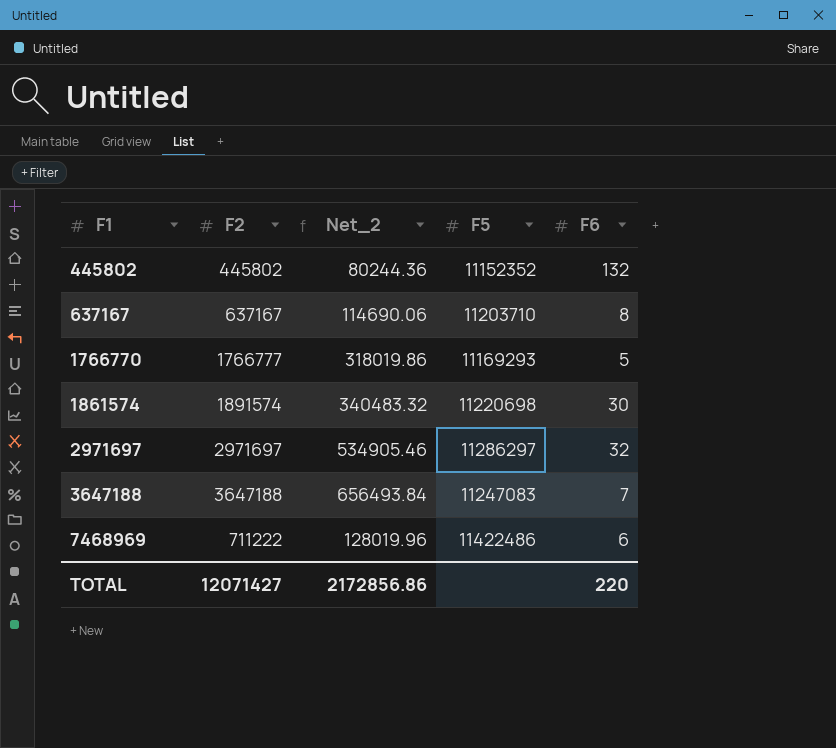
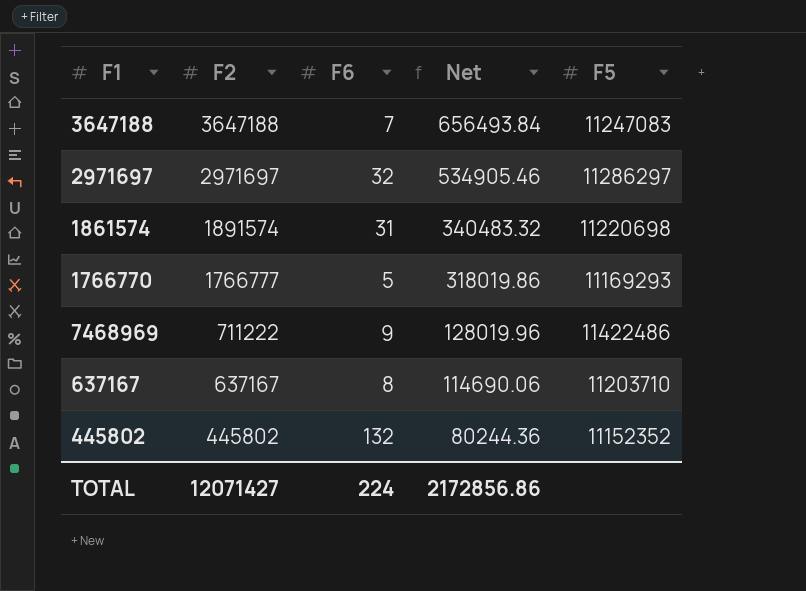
row order: F1 ascending -> F2 descending
column F6 | position: 5 -> 3
column name: Net_2 -> Net
1861574 | F6: 30 -> 31
7468969 | F6: 6 -> 9
TOTAL | F6: 220 -> 224

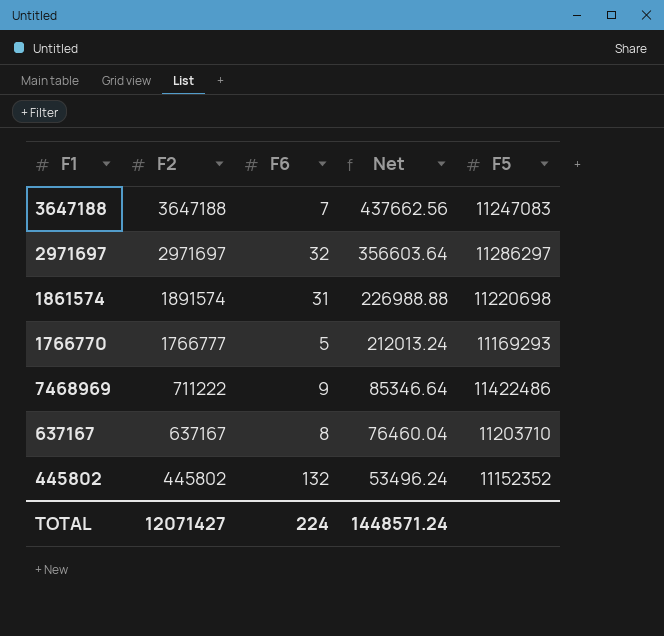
column Net | formula: [F2] * 0.18 -> [F2] * 0.12
TOTAL | Net: 2172856.86 -> 1448571.24

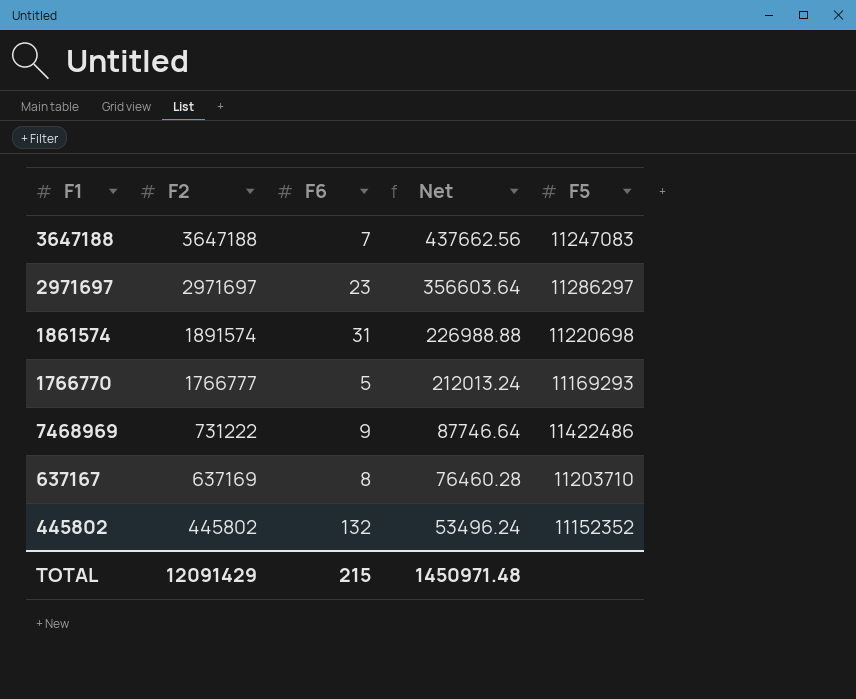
2971697 | F6: 32 -> 23
7468969 | F2: 711222 -> 731222
7468969 | Net: 85346.64 -> 87746.64
637167 | F2: 637167 -> 637169
637167 | Net: 76460.04 -> 76460.28
TOTAL | F2: 12071427 -> 12091429
TOTAL | F6: 224 -> 215
TOTAL | Net: 1448571.24 -> 1450971.48

